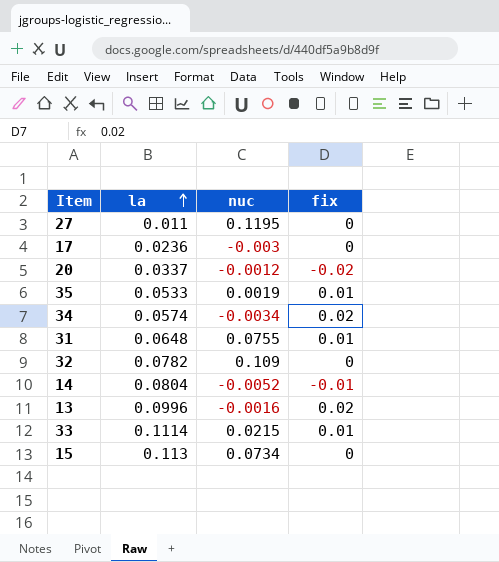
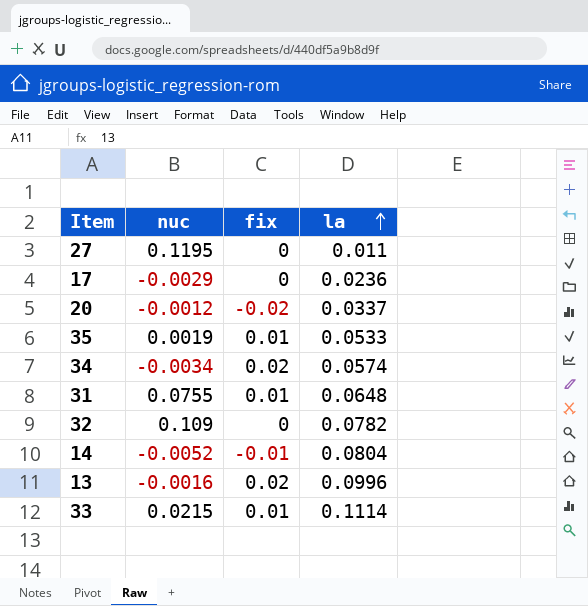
column la | position: 2 -> 4
row 15: 0.113 | 0.0734 | 0 -> none
17 | nuc: -0.003 -> -0.0029

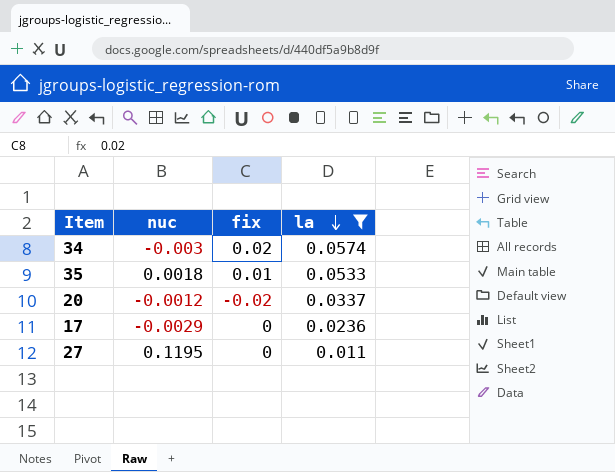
filter: none -> la <= 0.0574
row order: la ascending -> la descending
34 | nuc: -0.0034 -> -0.003
35 | nuc: 0.0019 -> 0.0018

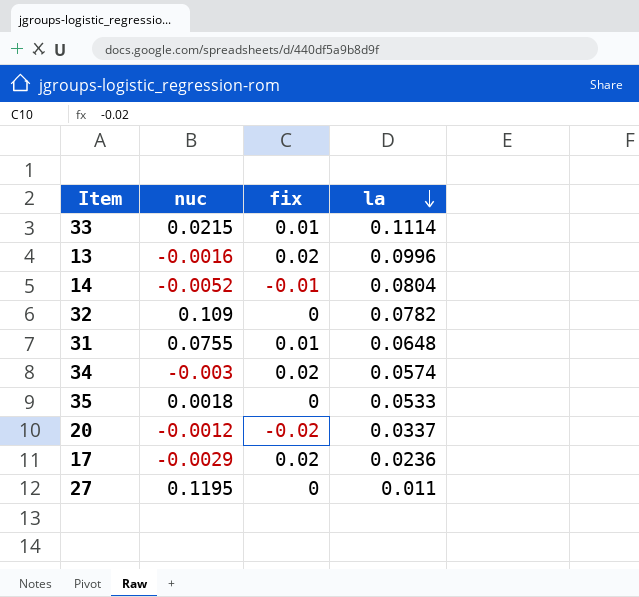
filter: la <= 0.0574 -> none
35 | fix: 0.01 -> 0
17 | fix: 0 -> 0.02

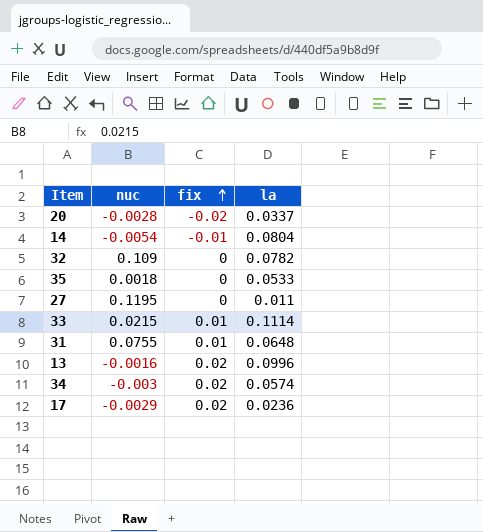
row order: la descending -> fix ascending
20 | nuc: -0.0012 -> -0.0028
14 | nuc: -0.0052 -> -0.0054

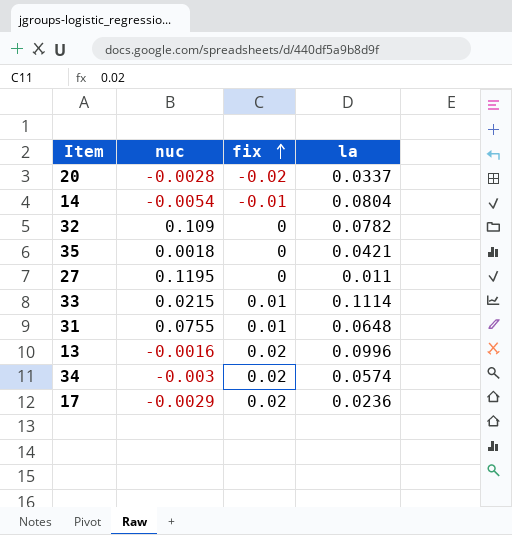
35 | la: 0.0533 -> 0.0421

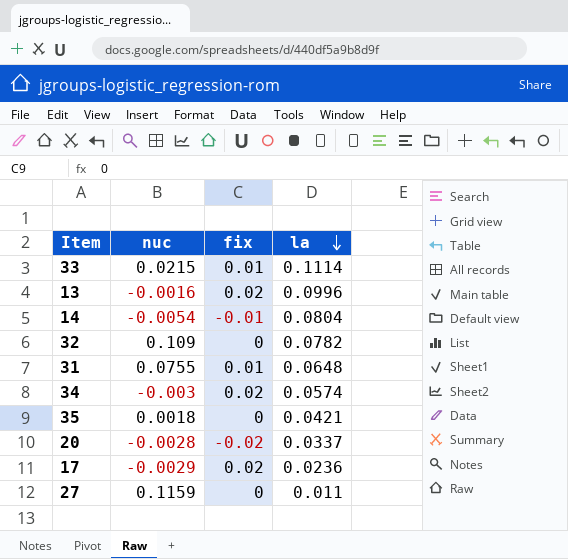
row order: fix ascending -> la descending
27 | nuc: 0.1195 -> 0.1159

